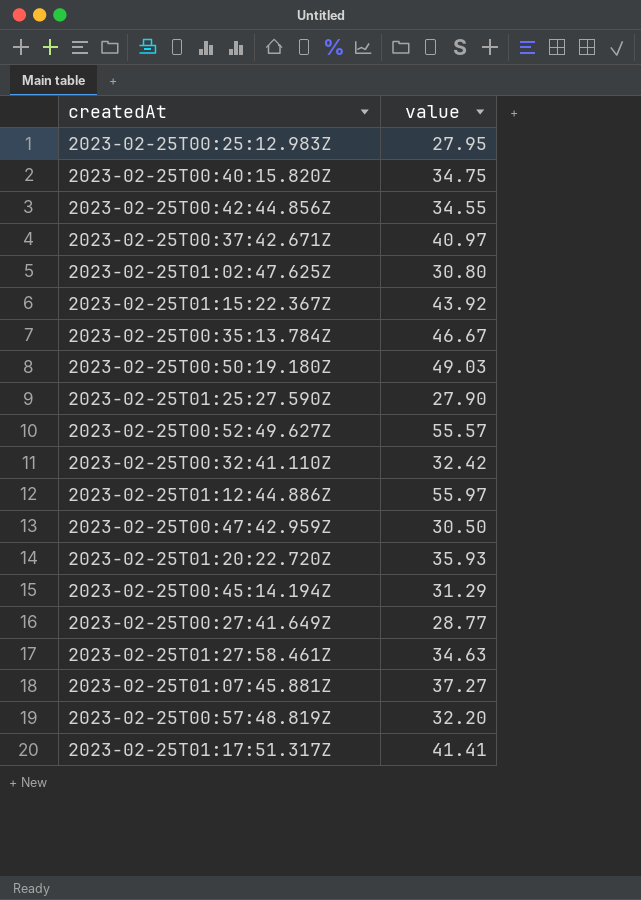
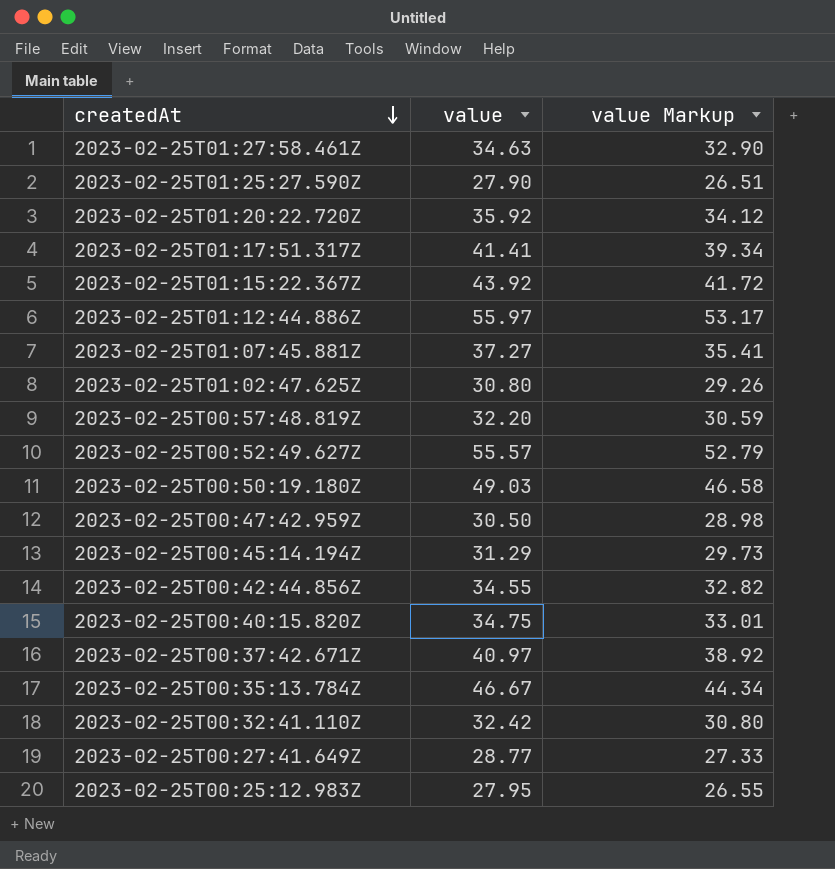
row order: none -> createdAt descending
column value Markup | formula: none -> [value] * 0.95
2023-02-25T01:20:22.720Z | value: 35.93 -> 35.92

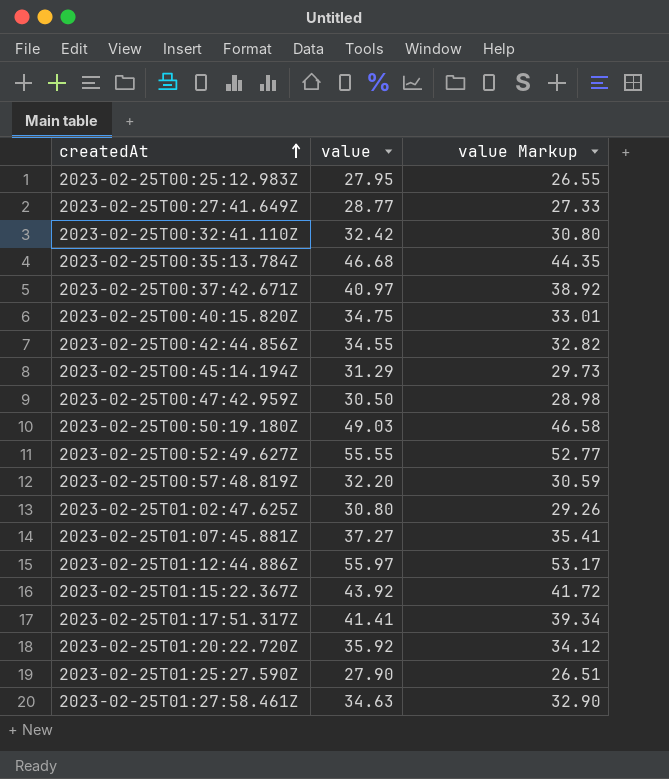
row order: createdAt descending -> createdAt ascending
2023-02-25T00:35:13.784Z | value: 46.67 -> 46.68
2023-02-25T00:35:13.784Z | value Markup: 44.34 -> 44.35
2023-02-25T00:52:49.627Z | value: 55.57 -> 55.55
2023-02-25T00:52:49.627Z | value Markup: 52.79 -> 52.77

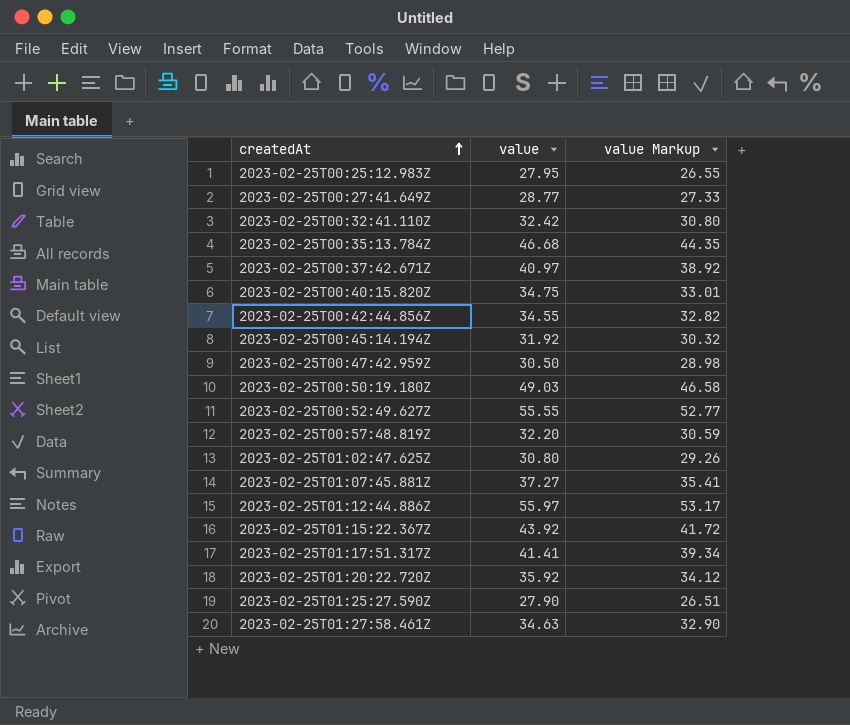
2023-02-25T00:45:14.194Z | value: 31.29 -> 31.92
2023-02-25T00:45:14.194Z | value Markup: 29.73 -> 30.32

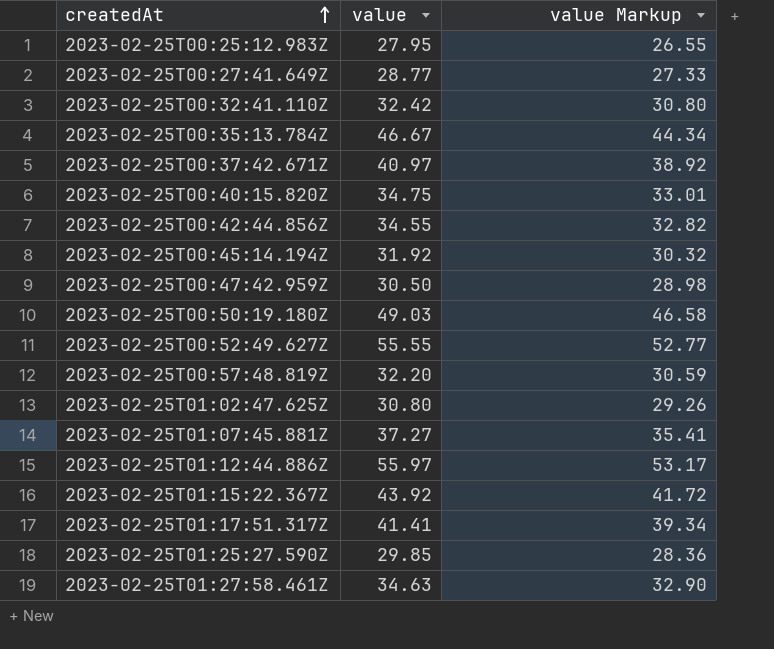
row 2023-02-25T01:20:22.720Z: 35.92 | 34.12 -> none
2023-02-25T00:35:13.784Z | value: 46.68 -> 46.67
2023-02-25T00:35:13.784Z | value Markup: 44.35 -> 44.34
2023-02-25T01:25:27.590Z | value: 27.90 -> 29.85
2023-02-25T01:25:27.590Z | value Markup: 26.51 -> 28.36

